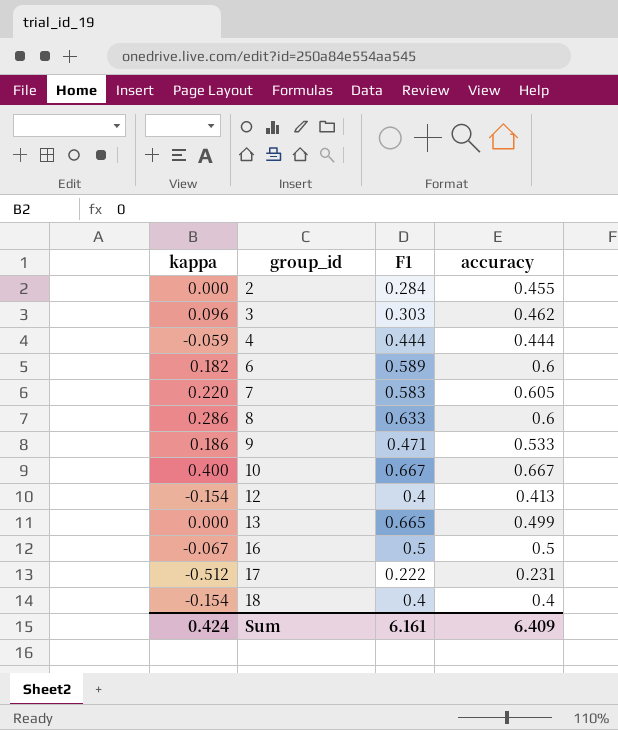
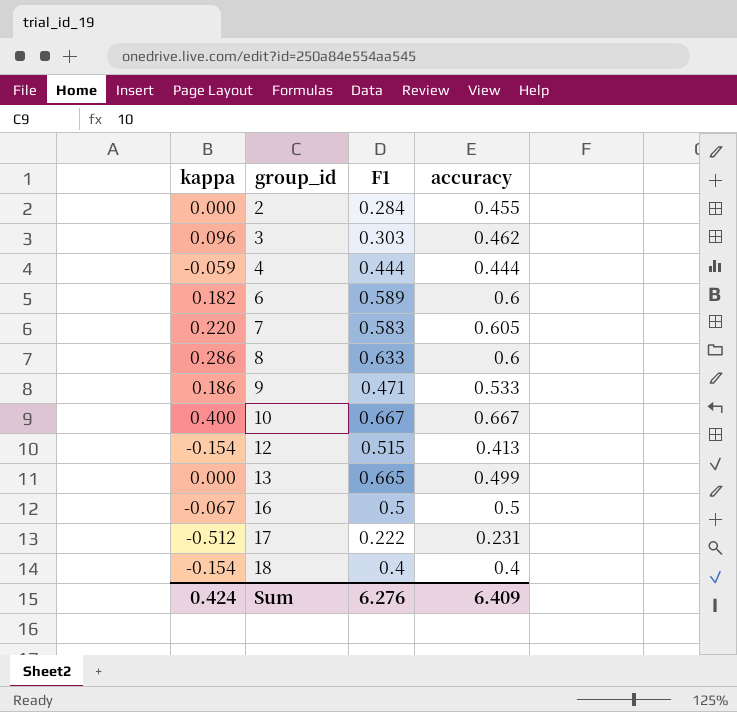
12 | F1: 0.4 -> 0.515
Sum | F1: 6.161 -> 6.276

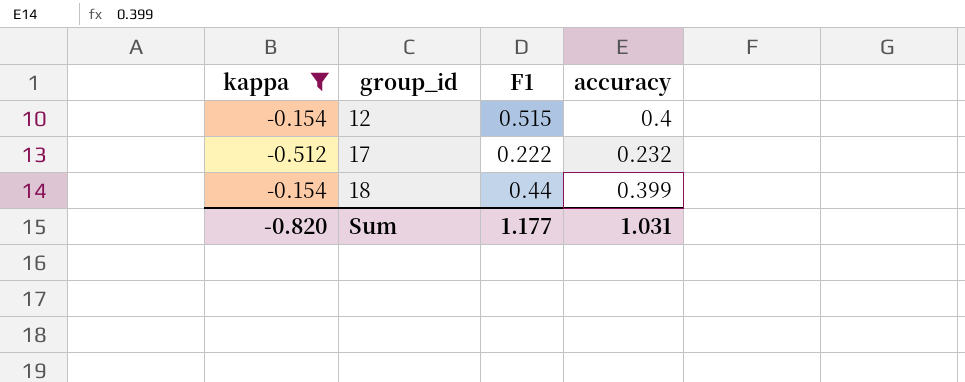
filter: none -> kappa <= -0.154
12 | accuracy: 0.413 -> 0.4
17 | accuracy: 0.231 -> 0.232
18 | F1: 0.4 -> 0.44
18 | accuracy: 0.4 -> 0.399
Sum | kappa: 0.424 -> -0.820
Sum | F1: 6.276 -> 1.177
Sum | accuracy: 6.409 -> 1.031

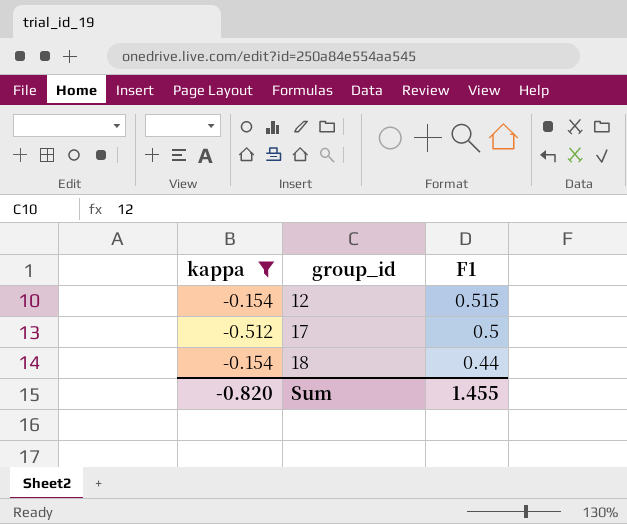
column accuracy | position: 4 -> none
17 | F1: 0.222 -> 0.5
Sum | F1: 1.177 -> 1.455

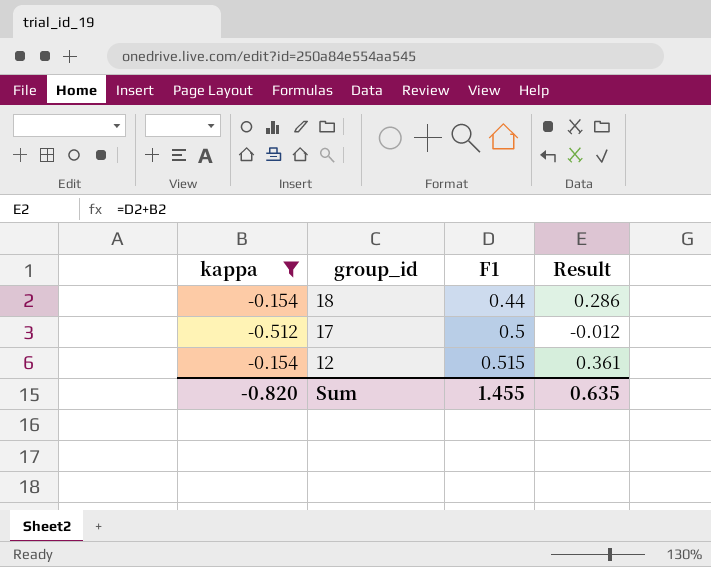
row order: group_id ascending -> group_id descending
column Result | formula: none -> [kappa] + [F1]

